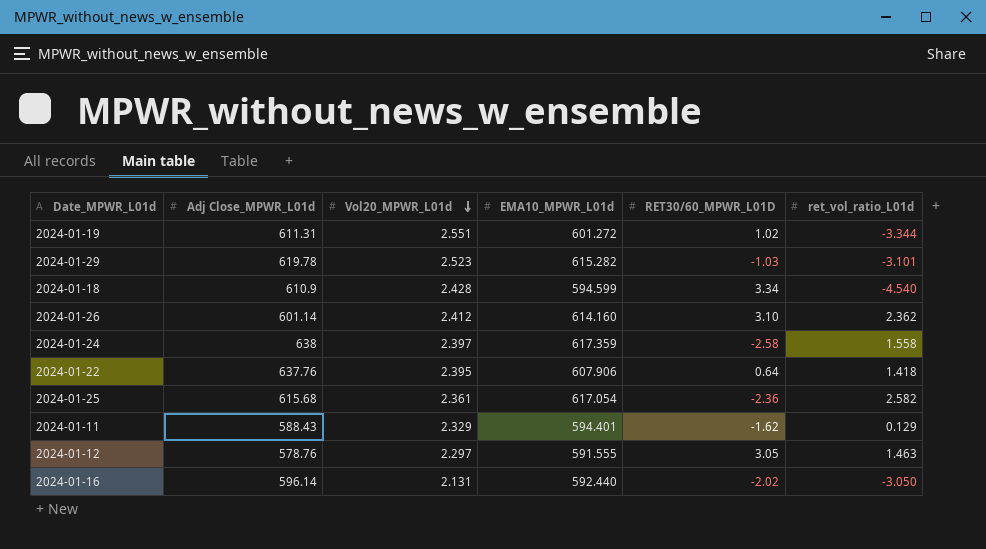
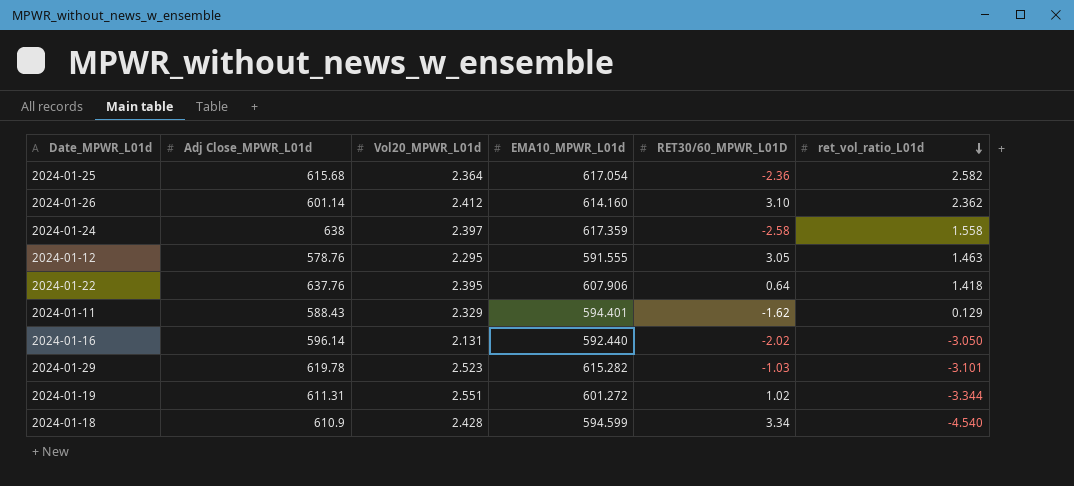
row order: Vol20_MPWR_L01d descending -> ret_vol_ratio_L01d descending
2024-01-25 | Vol20_MPWR_L01d: 2.361 -> 2.364
2024-01-12 | Vol20_MPWR_L01d: 2.297 -> 2.295

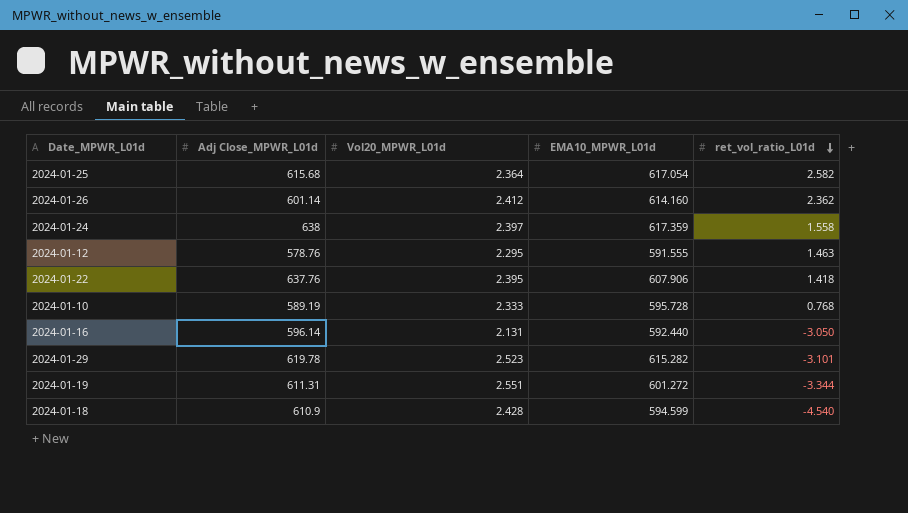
column RET30/60_MPWR_L01D | position: 5 -> none
row 2024-01-11: 588.43 | 2.329 | 594.401 | -1.62 | 0.129 -> none
row 2024-01-10: none -> 589.19 | 2.333 | 595.728 | 0.768

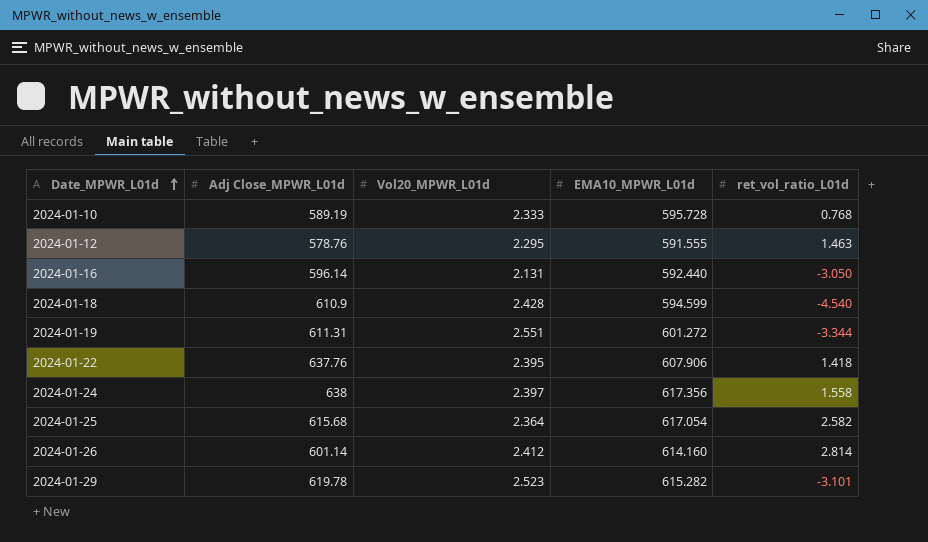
row order: ret_vol_ratio_L01d descending -> Date_MPWR_L01d ascending
2024-01-24 | EMA10_MPWR_L01d: 617.359 -> 617.356
2024-01-26 | ret_vol_ratio_L01d: 2.362 -> 2.814

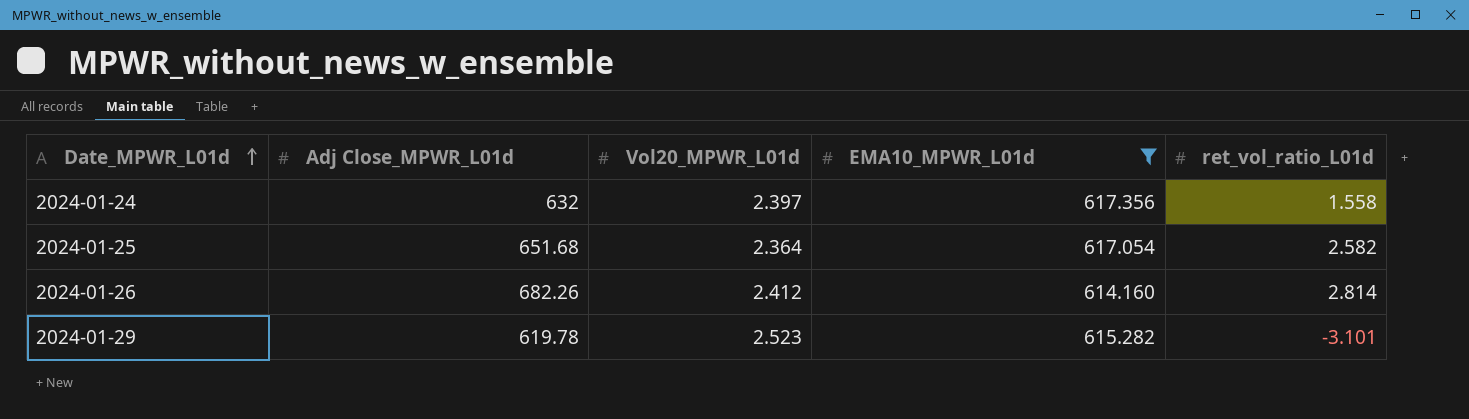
filter: none -> EMA10_MPWR_L01d >= 614.160
2024-01-24 | Adj Close_MPWR_L01d: 638 -> 632
2024-01-25 | Adj Close_MPWR_L01d: 615.68 -> 651.68
2024-01-26 | Adj Close_MPWR_L01d: 601.14 -> 682.26

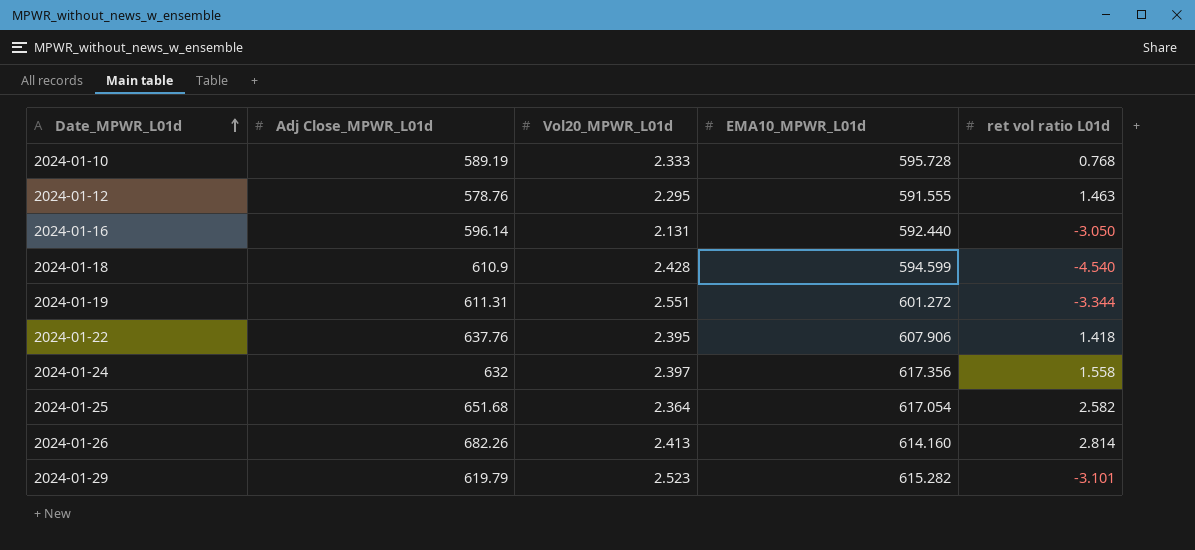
filter: EMA10_MPWR_L01d >= 614.160 -> none
column name: ret_vol_ratio_L01d -> ret vol ratio L01d
2024-01-26 | Vol20_MPWR_L01d: 2.412 -> 2.413
2024-01-29 | Adj Close_MPWR_L01d: 619.78 -> 619.79

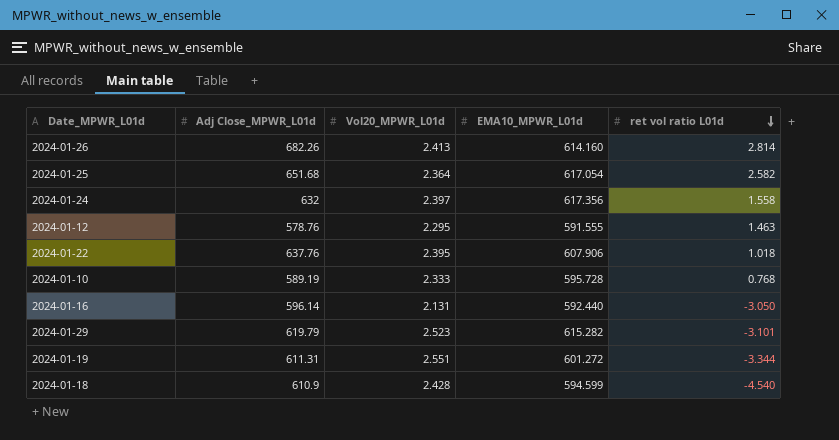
row order: Date_MPWR_L01d ascending -> ret vol ratio L01d descending
2024-01-22 | ret vol ratio L01d: 1.418 -> 1.018

